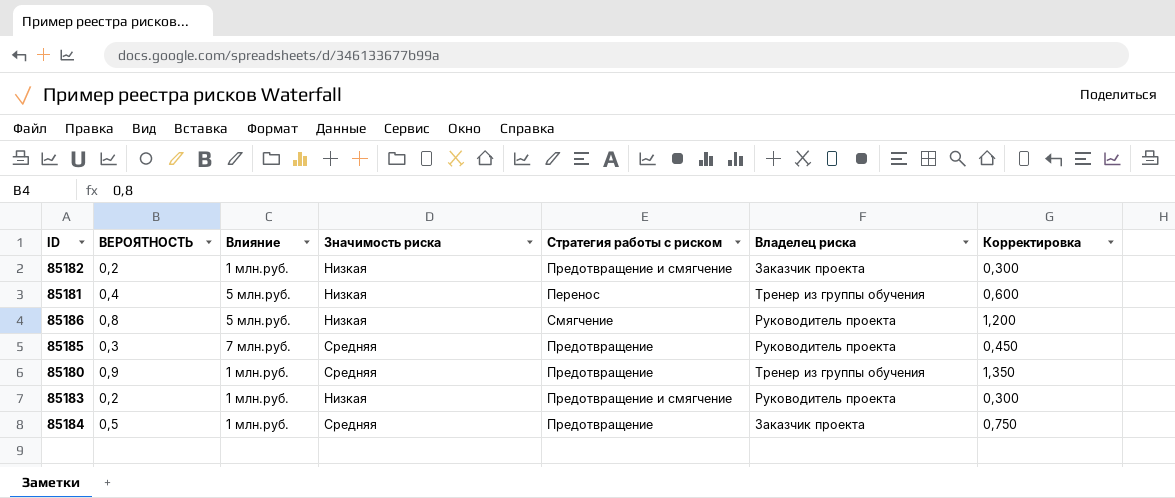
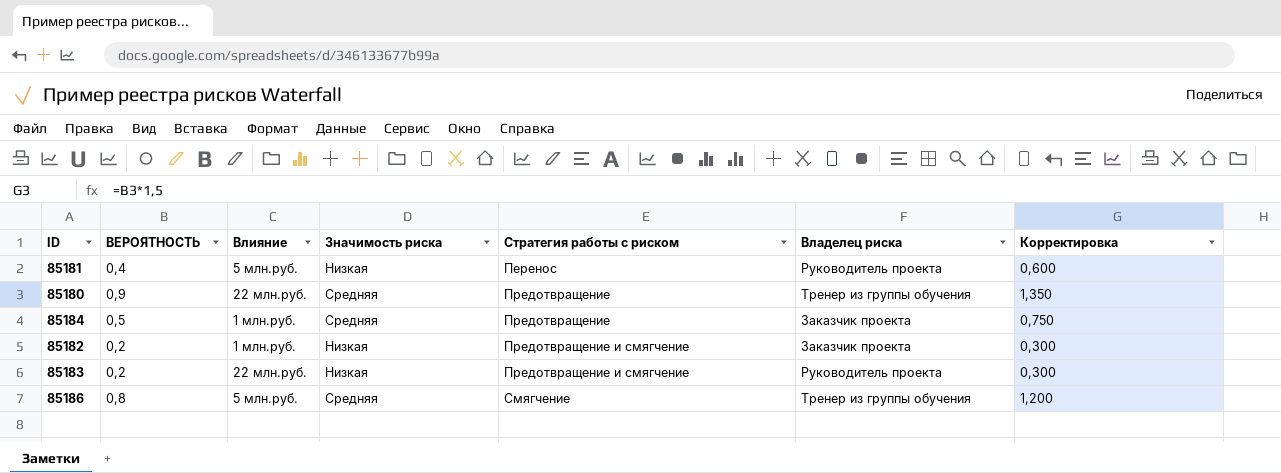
row order: none -> Стратегия работы с риском ascending
row 85185: 0,3 | 7 млн.руб. | Средняя | Предотвращение | Руководитель проекта | 0,450 -> none
85181 | Владелец риска: Тренер из группы обучения -> Руководитель проекта
85180 | Влияние: 1 млн.руб. -> 22 млн.руб.
85183 | Влияние: 1 млн.руб. -> 22 млн.руб.
85186 | Значимость риска: Низкая -> Средняя
85186 | Владелец риска: Руководитель проекта -> Тренер из группы обучения

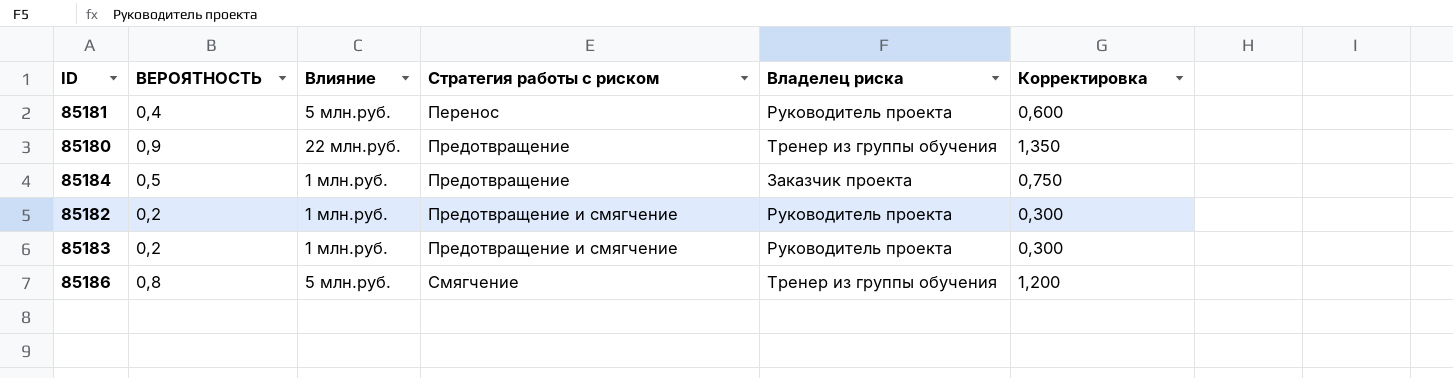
column Значимость риска | position: 4 -> none
85182 | Владелец риска: Заказчик проекта -> Руководитель проекта
85183 | Влияние: 22 млн.руб. -> 1 млн.руб.

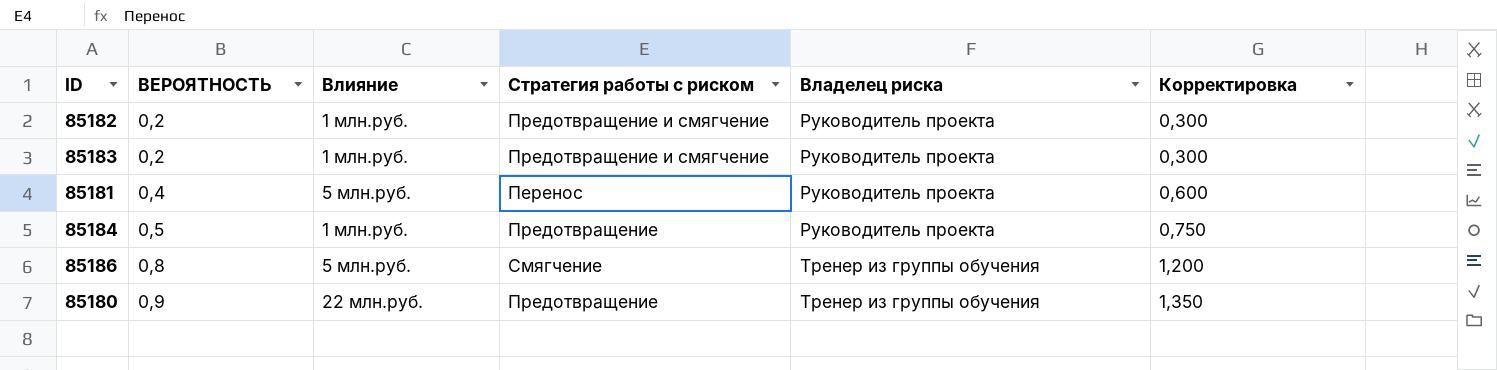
row order: Стратегия работы с риском ascending -> ВЕРОЯТНОСТЬ ascending
85184 | Владелец риска: Заказчик проекта -> Руководитель проекта

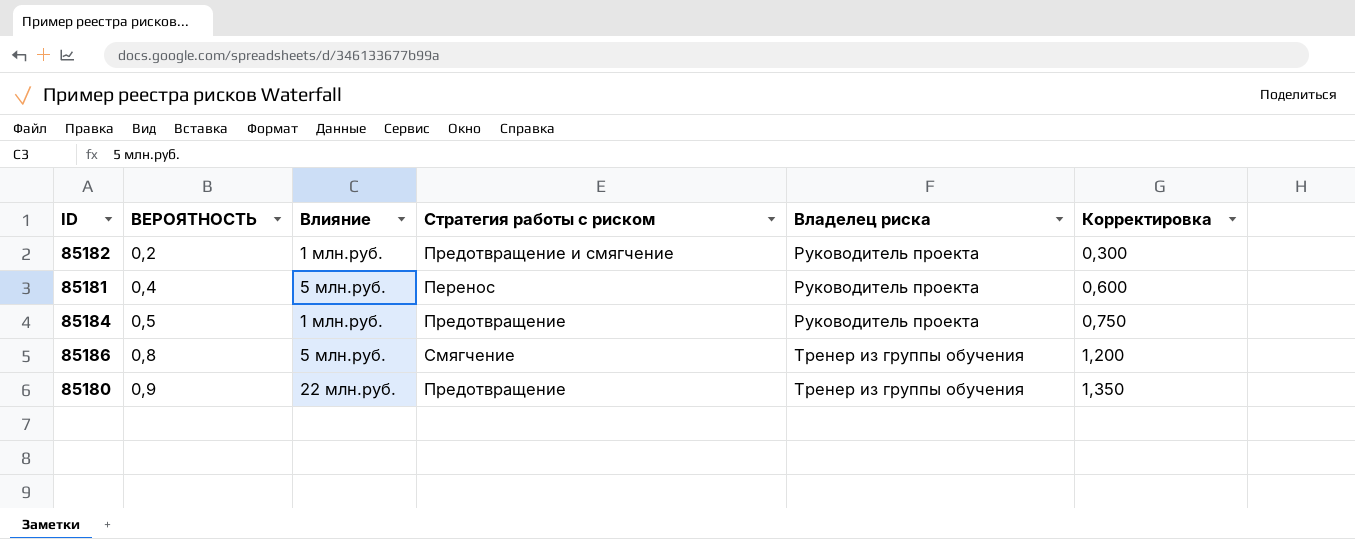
row 85183: 0,2 | 1 млн.руб. | Предотвращение и смягчение | Руководитель проекта | 0,300 -> none

